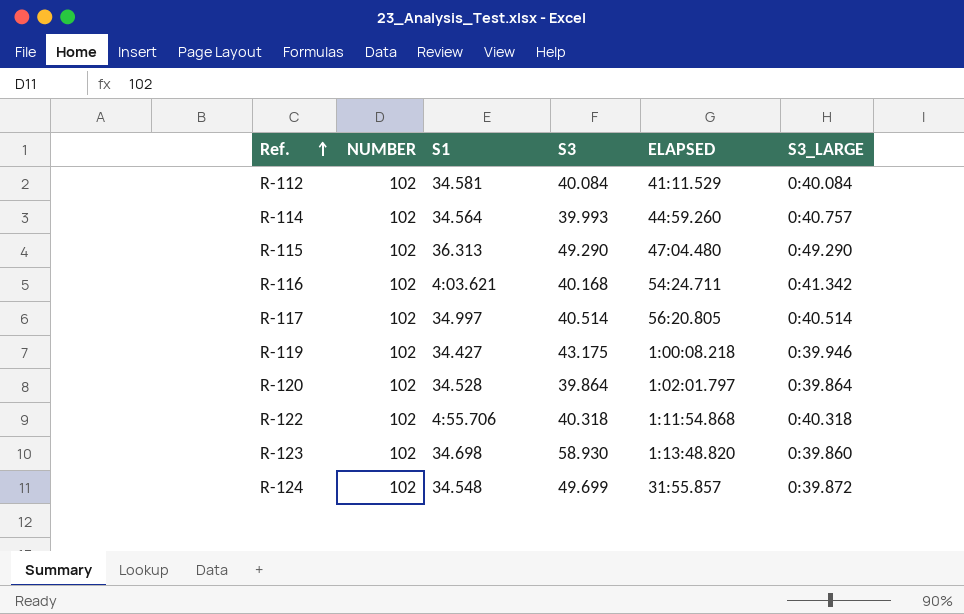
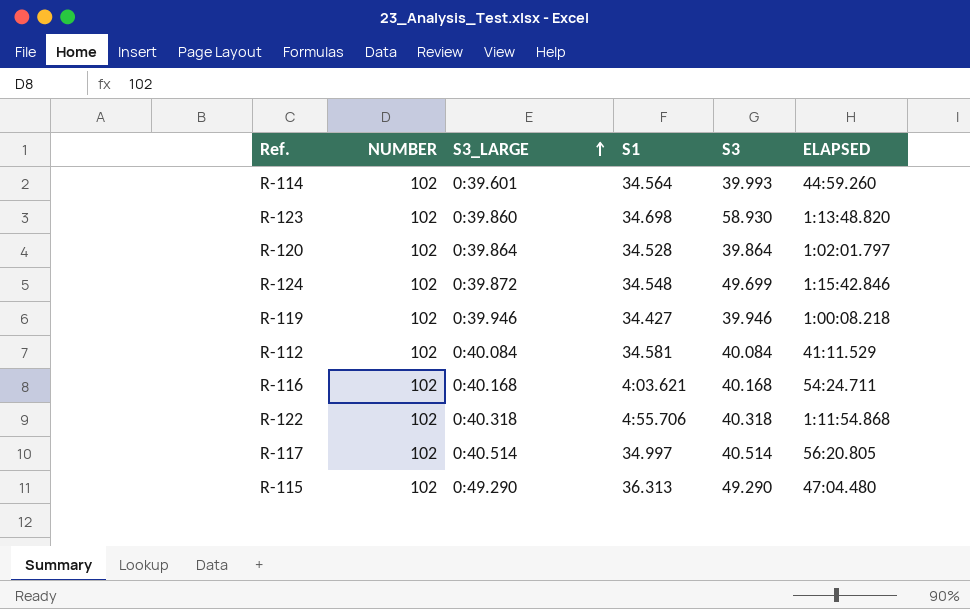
row order: Ref. ascending -> S3_LARGE ascending
column S3_LARGE | position: 6 -> 3
R-114 | S3_LARGE: 0:40.757 -> 0:39.601
R-124 | ELAPSED: 31:55.857 -> 1:15:42.846
R-119 | S3: 43.175 -> 39.946
R-116 | S3_LARGE: 0:41.342 -> 0:40.168

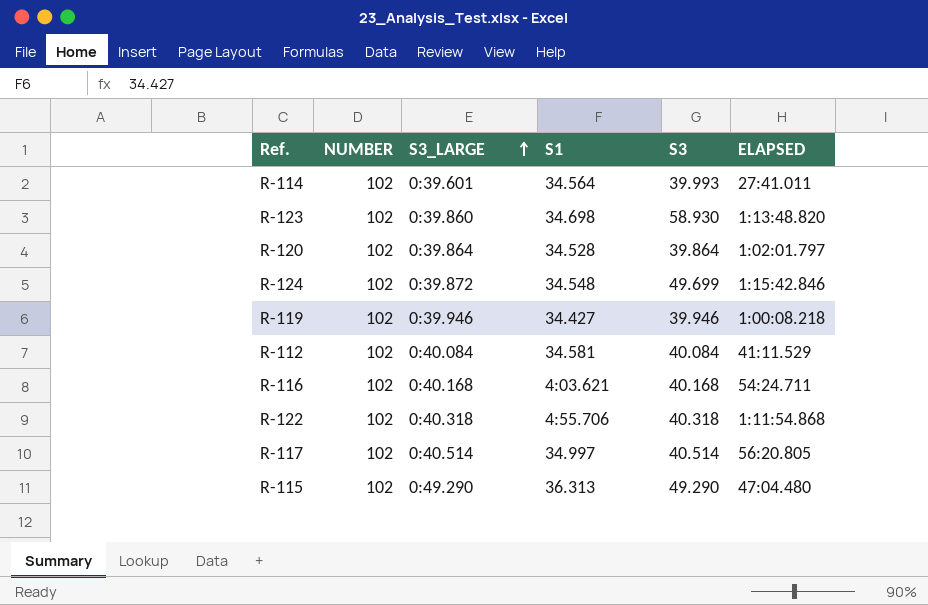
R-114 | ELAPSED: 44:59.260 -> 27:41.011

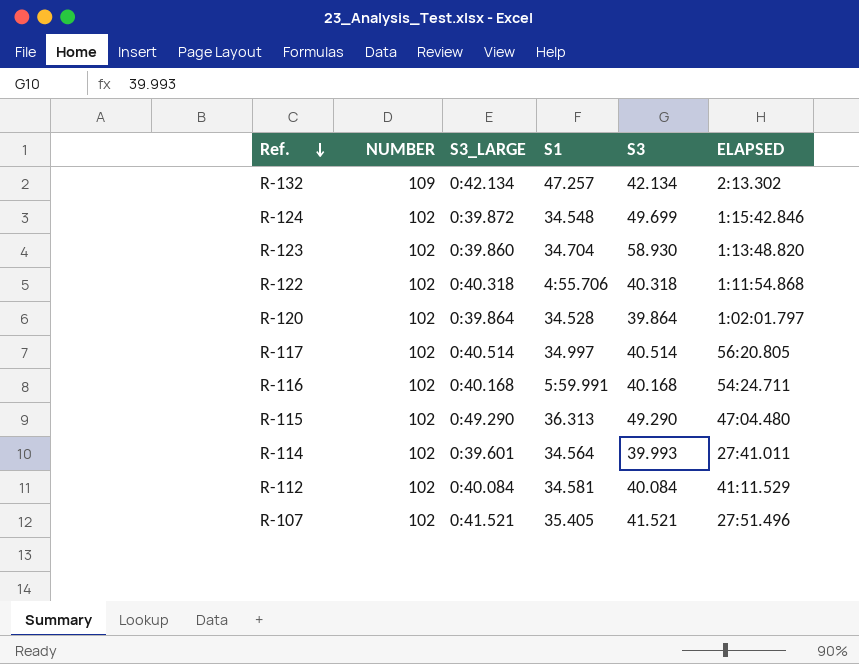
row order: S3_LARGE ascending -> Ref. descending
row R-119: 102 | 0:39.946 | 34.427 | 39.946 | 1:00:08.218 -> none
row R-132: none -> 109 | 0:42.134 | 47.257 | 42.134 | 2:13.302
R-123 | S1: 34.698 -> 34.704
R-116 | S1: 4:03.621 -> 5:59.991
row R-107: none -> 102 | 0:41.521 | 35.405 | 41.521 | 27:51.496

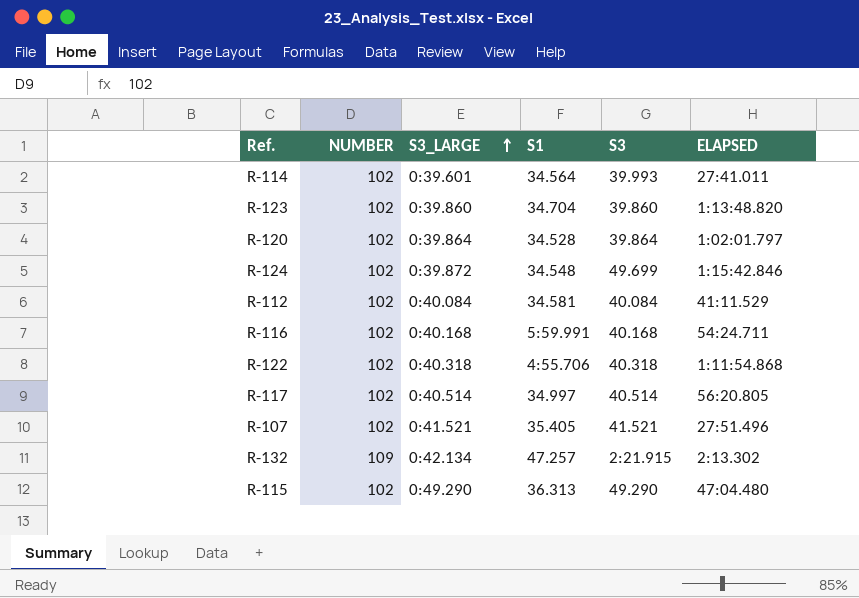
row order: Ref. descending -> S3_LARGE ascending
R-123 | S3: 58.930 -> 39.860
R-132 | S3: 42.134 -> 2:21.915

